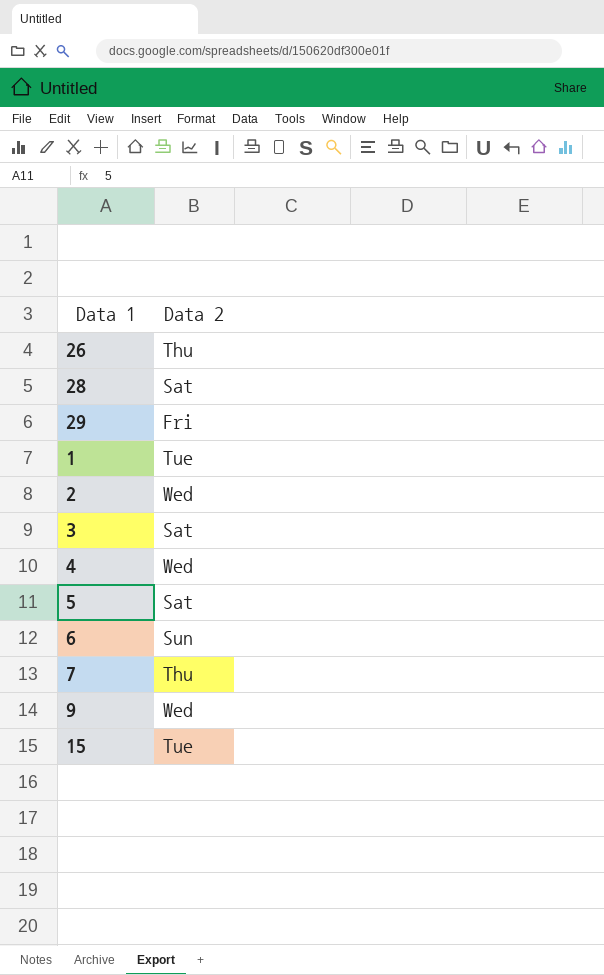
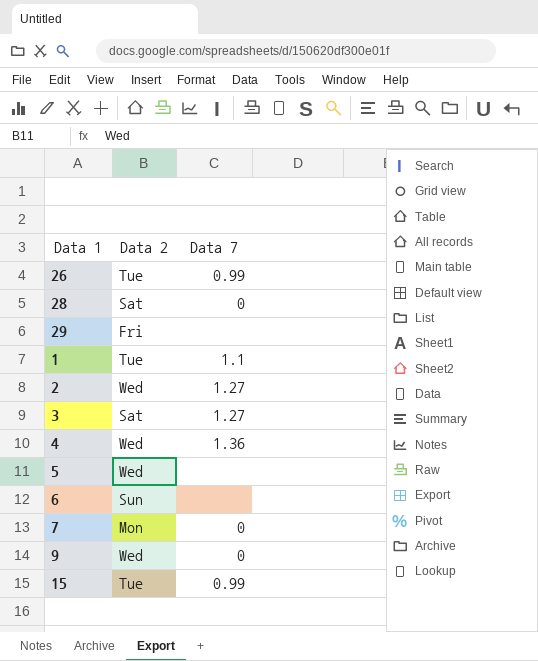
column Data 7 | position: none -> 3
26 | Data 2: Thu -> Tue
5 | Data 2: Sat -> Wed
7 | Data 2: Thu -> Mon

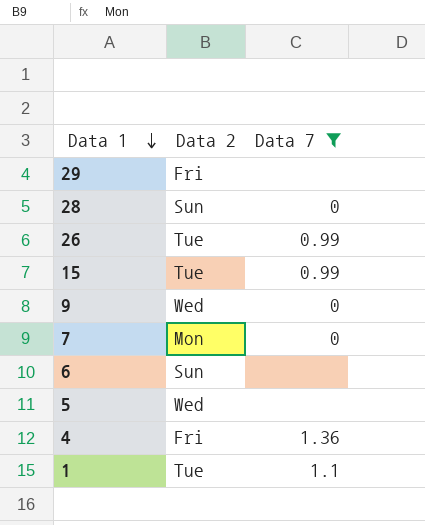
filter: none -> Data 7 != 1.27
row order: none -> Data 1 descending
28 | Data 2: Sat -> Sun
4 | Data 2: Wed -> Fri

